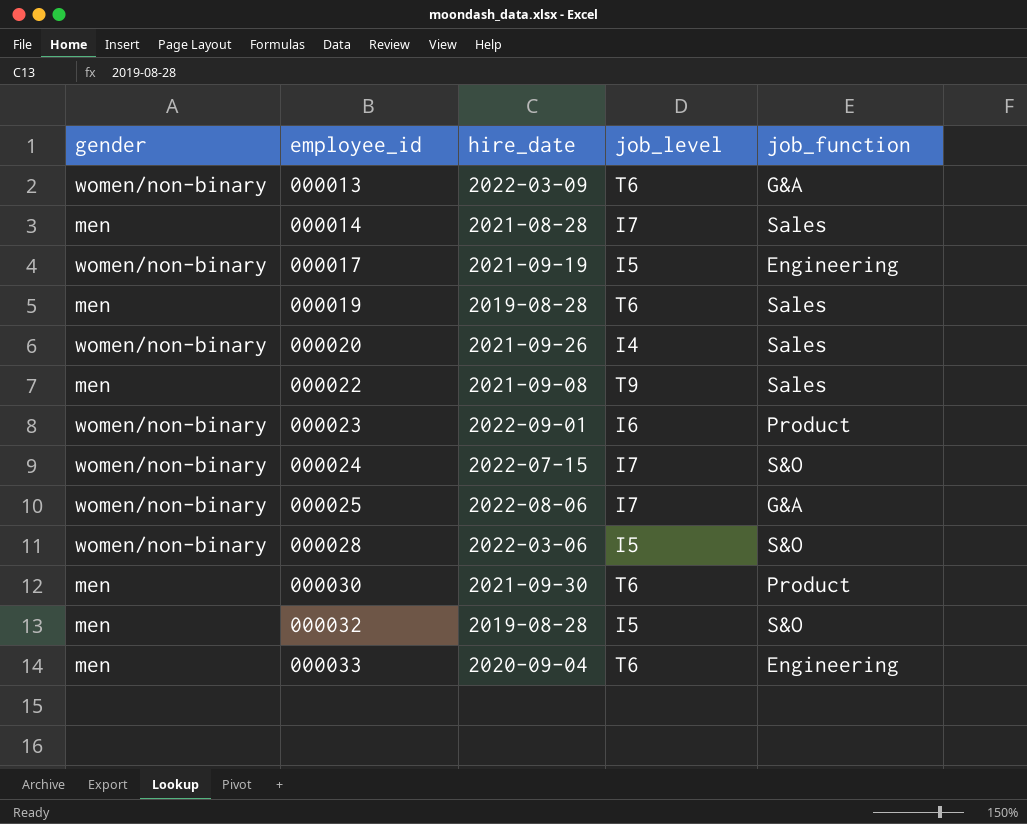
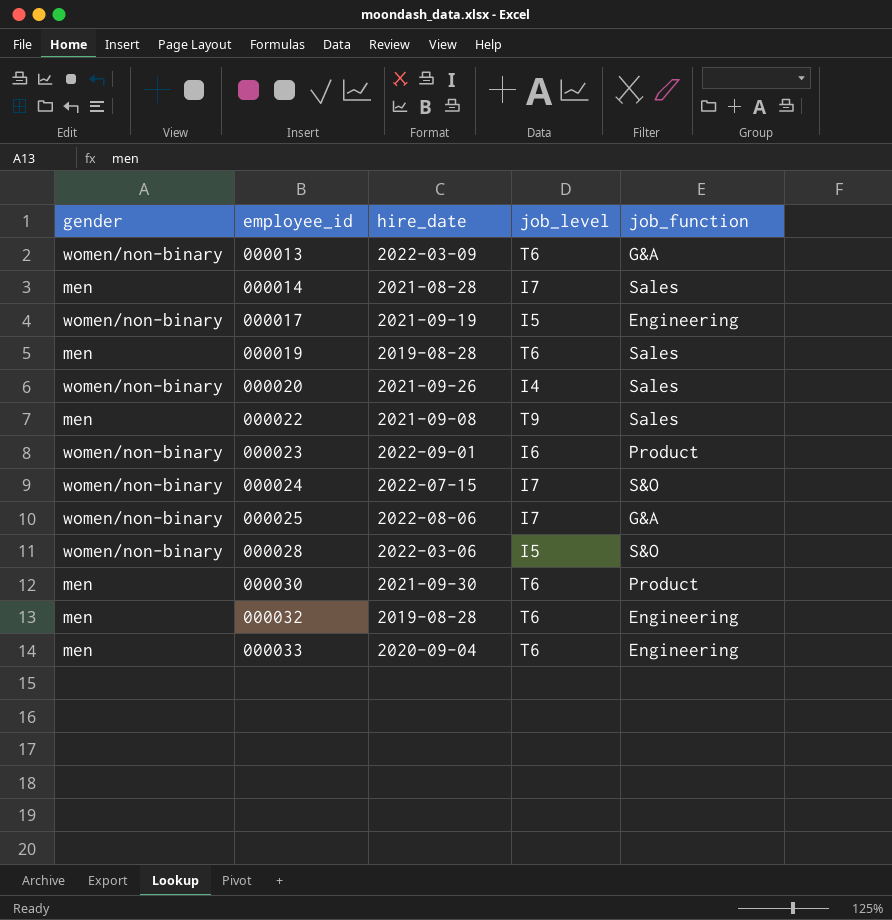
000032 | job_level: I5 -> T6
000032 | job_function: S&O -> Engineering

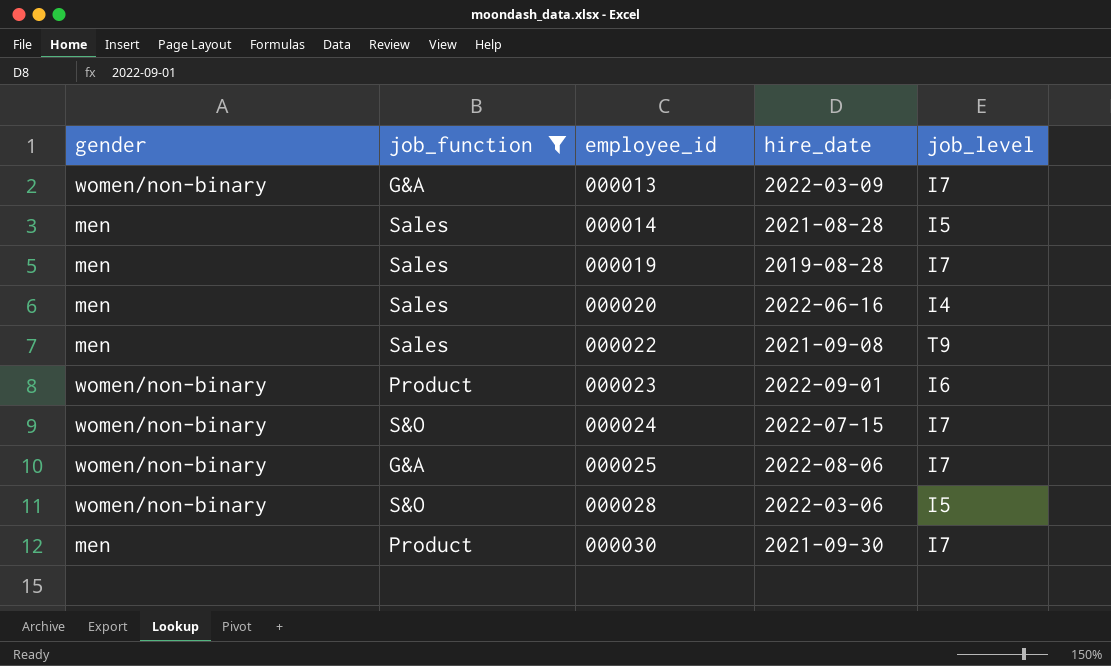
filter: none -> job_function != Engineering
column job_function | position: 5 -> 2
000013 | job_level: T6 -> I7
000014 | job_level: I7 -> I5
000019 | job_level: T6 -> I7
000020 | gender: women/non-binary -> men
000020 | hire_date: 2021-09-26 -> 2022-06-16
000030 | job_level: T6 -> I7

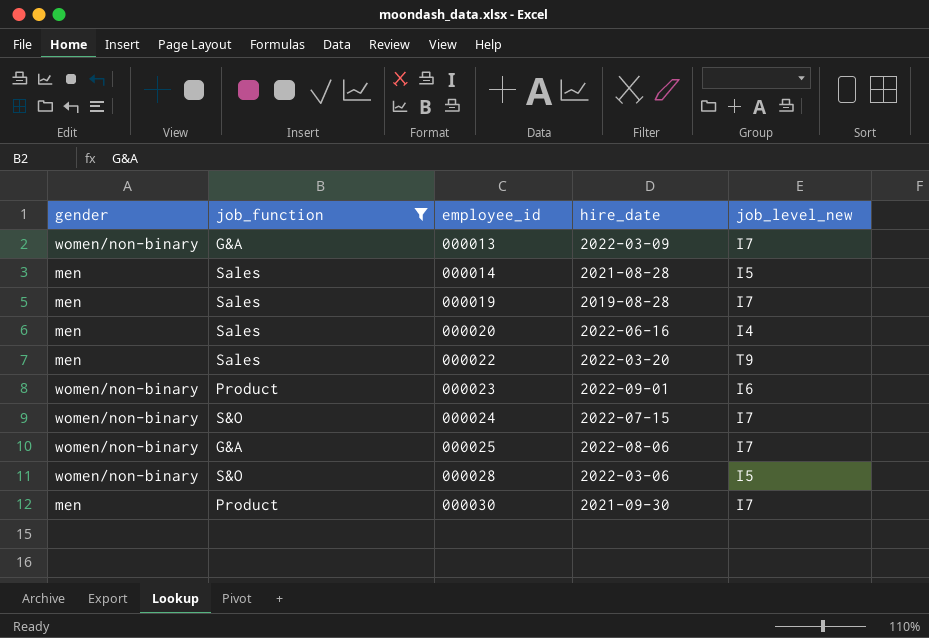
column name: job_level -> job_level_new
000022 | hire_date: 2021-09-08 -> 2022-03-20

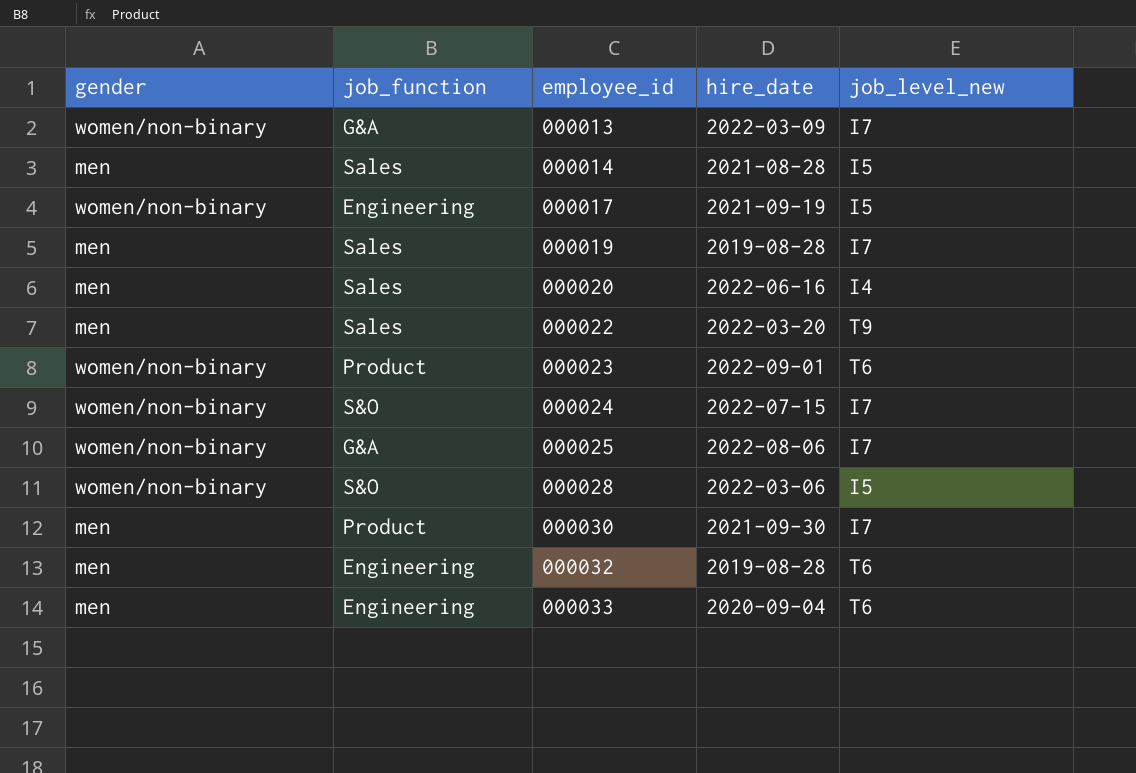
filter: job_function != Engineering -> none
000023 | job_level_new: I6 -> T6

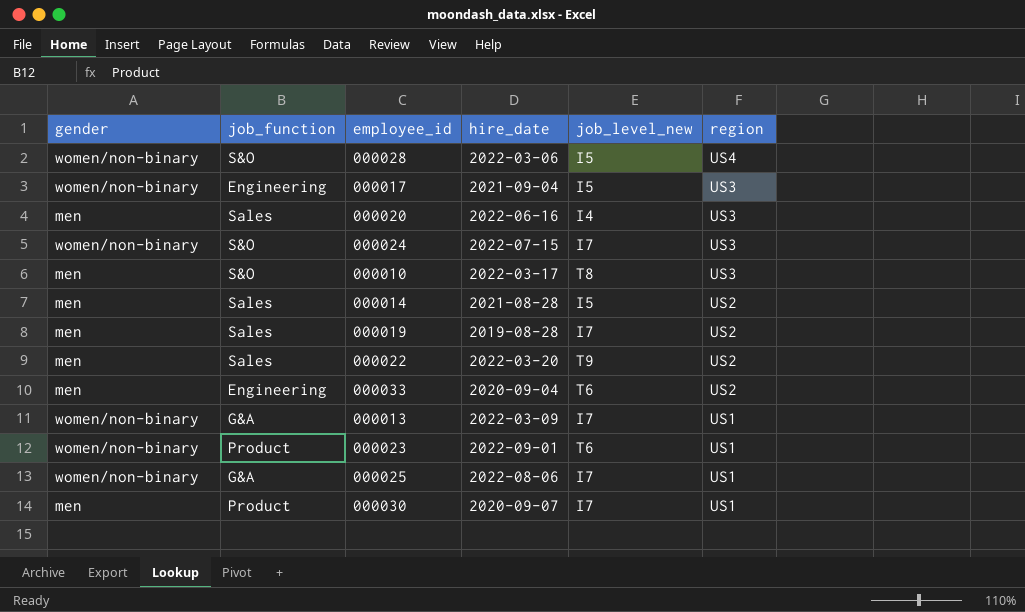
row order: employee_id ascending -> region descending
column region | position: none -> 6
row 000032: men | Engineering | 2019-08-28 | T6 -> none
000017 | hire_date: 2021-09-19 -> 2021-09-04
row 000010: none -> men | S&O | 2022-03-17 | T8 | US3
000030 | hire_date: 2021-09-30 -> 2020-09-07

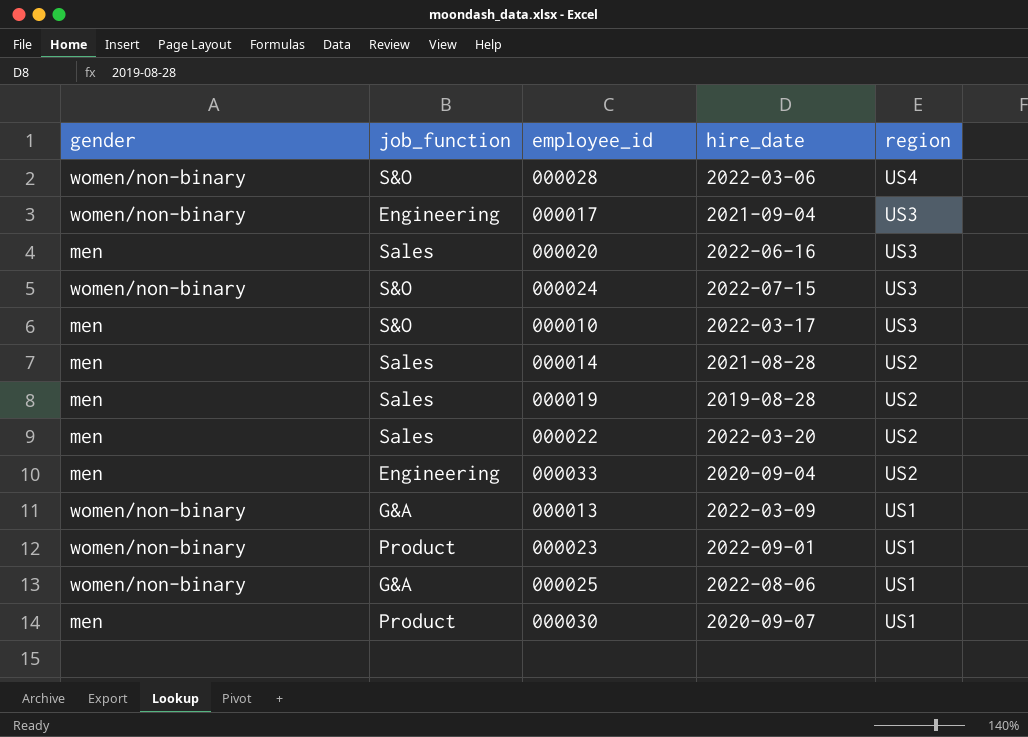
column job_level_new | position: 5 -> none

